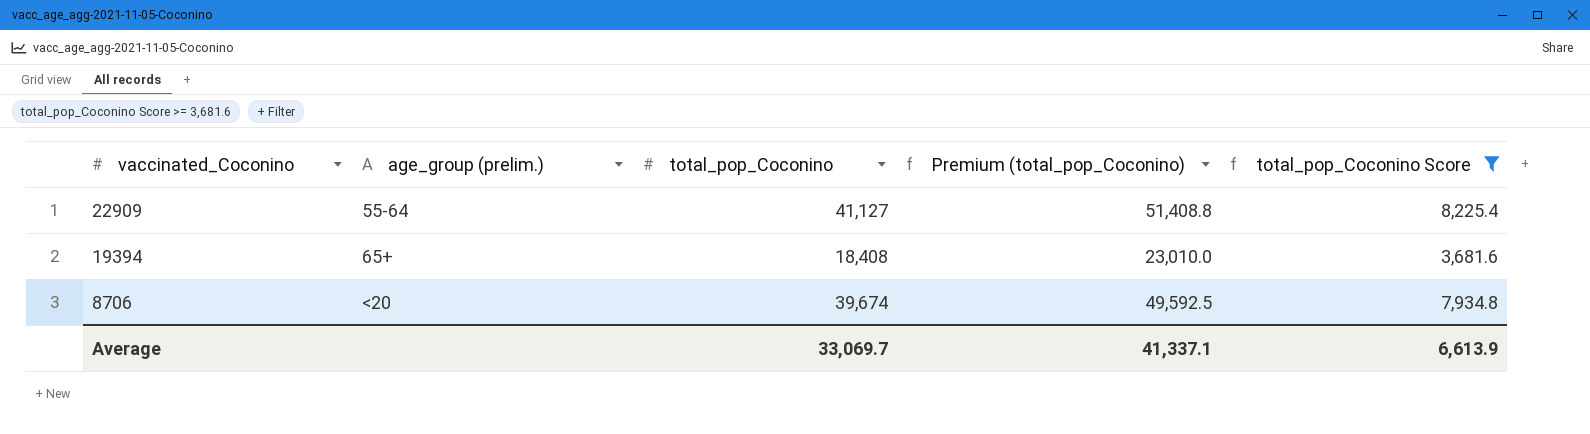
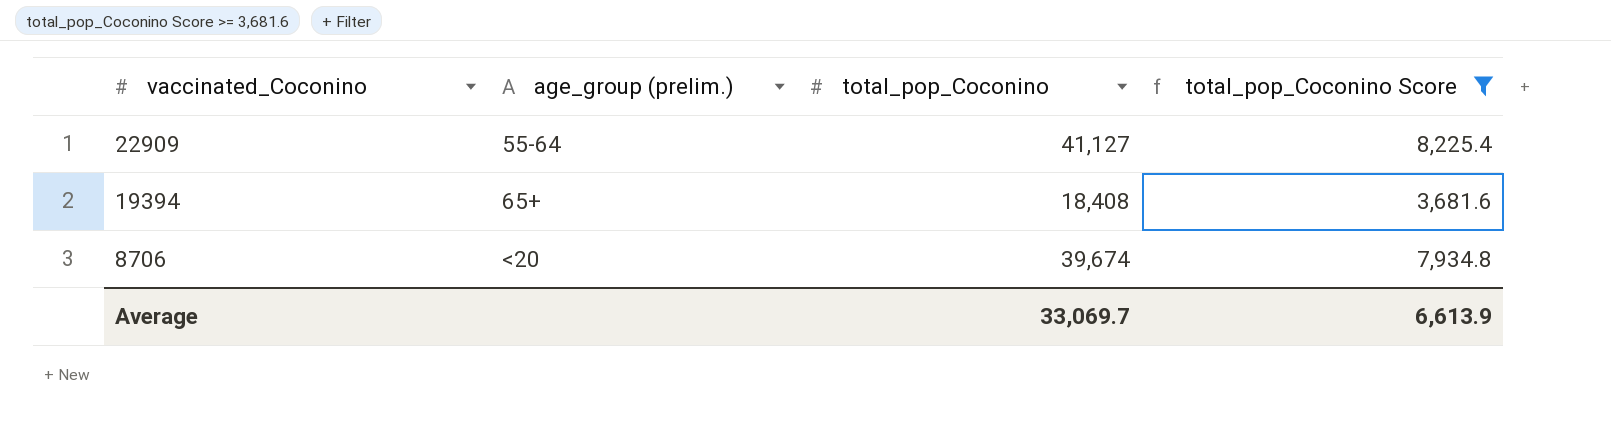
column Premium (total_pop_Coconino) | formula: [total_pop_Coconino] * 1.25 -> none

